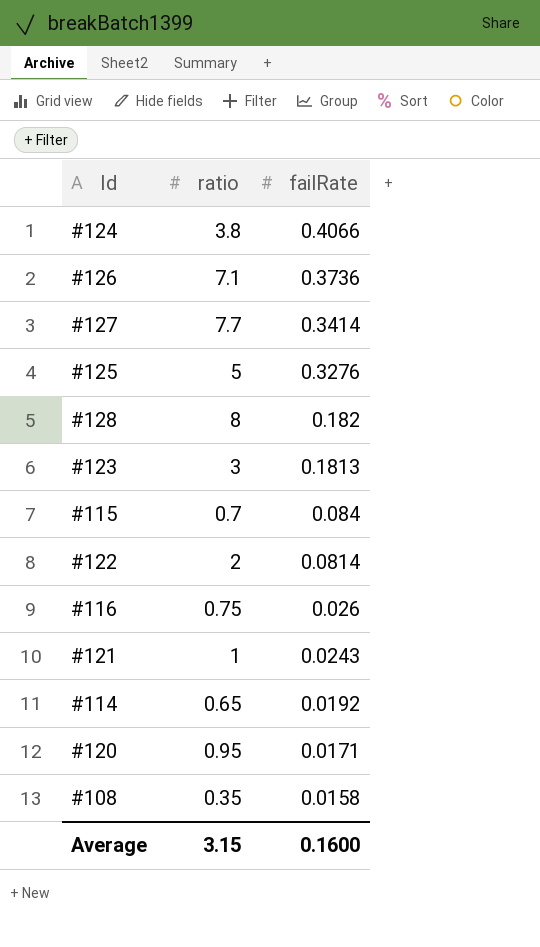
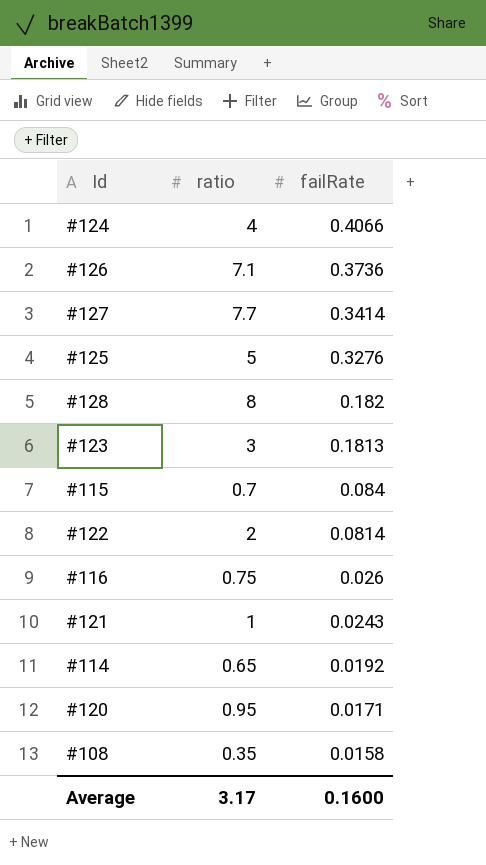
#124 | ratio: 3.8 -> 4
Average | ratio: 3.15 -> 3.17

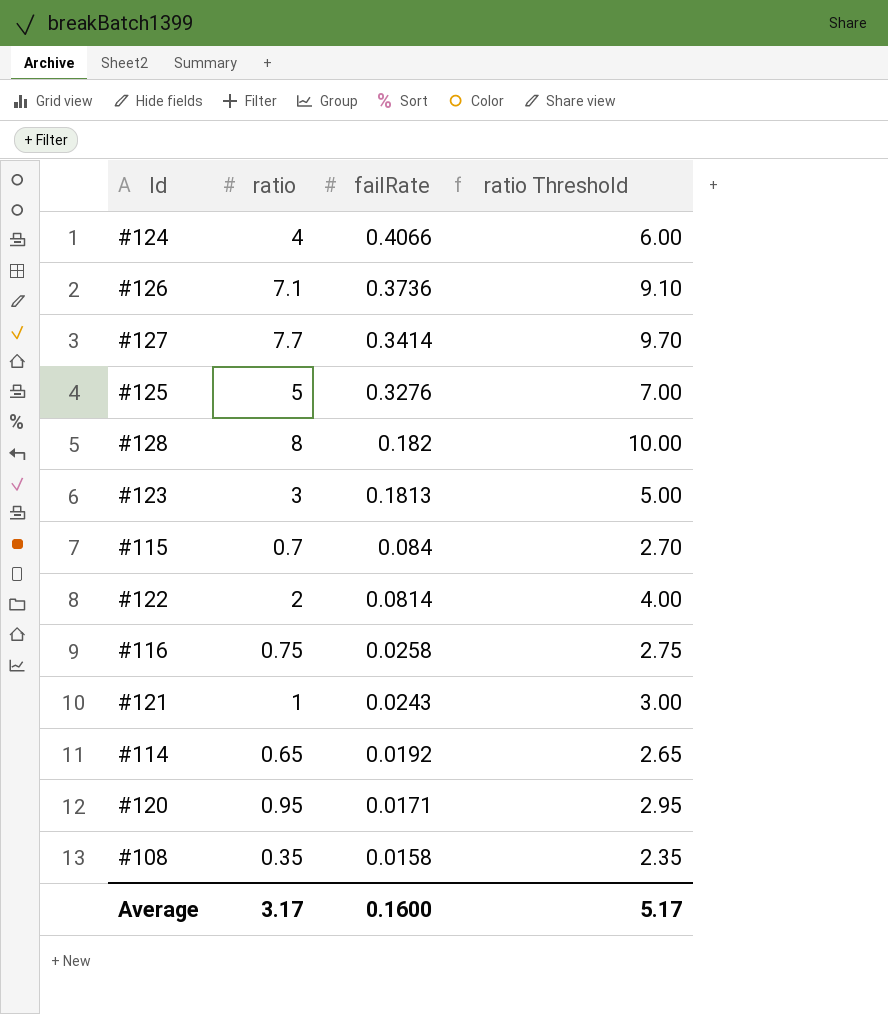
column ratio Threshold | formula: none -> [ratio] + 2
#116 | failRate: 0.026 -> 0.0258

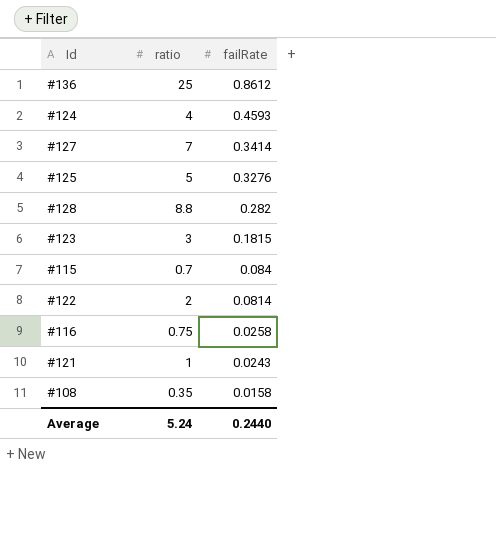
column ratio Threshold | formula: [ratio] + 2 -> none
row #126: 7.1 | 0.3736 | 9.10 -> none
row #114: 0.65 | 0.0192 | 2.65 -> none
row #120: 0.95 | 0.0171 | 2.95 -> none
row #136: none -> 25 | 0.8612
#124 | failRate: 0.4066 -> 0.4593
#127 | ratio: 7.7 -> 7
#128 | ratio: 8 -> 8.8
#128 | failRate: 0.182 -> 0.282
#123 | failRate: 0.1813 -> 0.1815
Average | ratio: 3.17 -> 5.24
Average | failRate: 0.1600 -> 0.2440

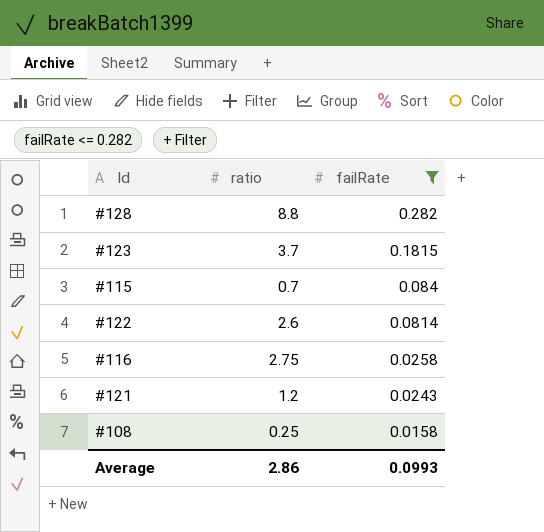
filter: none -> failRate <= 0.282
#123 | ratio: 3 -> 3.7
#122 | ratio: 2 -> 2.6
#116 | ratio: 0.75 -> 2.75
#121 | ratio: 1 -> 1.2
#108 | ratio: 0.35 -> 0.25
Average | ratio: 5.24 -> 2.86
Average | failRate: 0.2440 -> 0.0993

